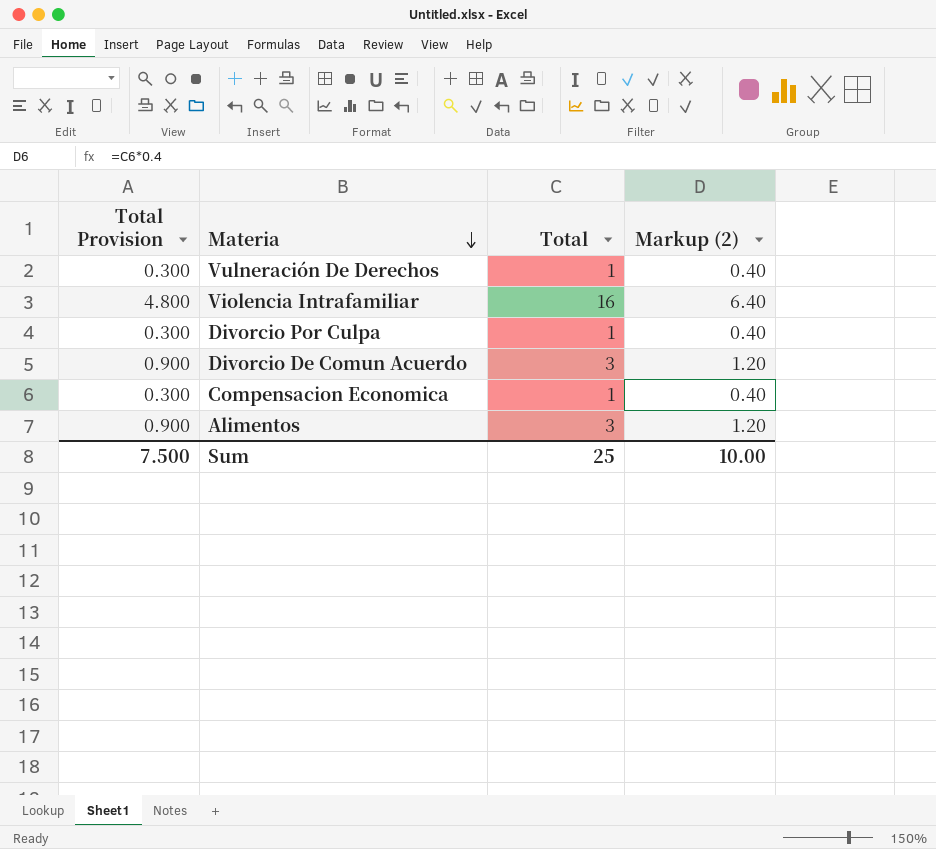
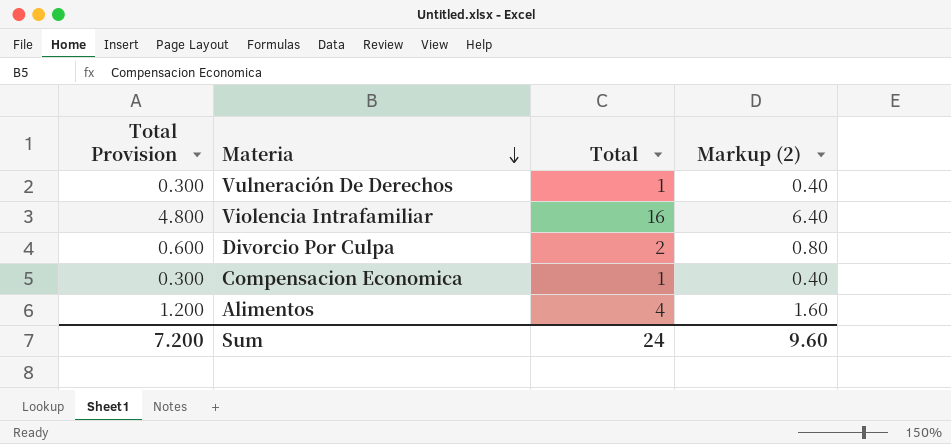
row Divorcio De Comun Acuerdo: 0.900 | 3 | 1.20 -> none
Divorcio Por Culpa | Total Provision: 0.300 -> 0.600
Divorcio Por Culpa | Total: 1 -> 2
Divorcio Por Culpa | Markup (2): 0.40 -> 0.80
Alimentos | Total Provision: 0.900 -> 1.200
Alimentos | Total: 3 -> 4
Alimentos | Markup (2): 1.20 -> 1.60
Sum | Total Provision: 7.500 -> 7.200
Sum | Total: 25 -> 24
Sum | Markup (2): 10.00 -> 9.60

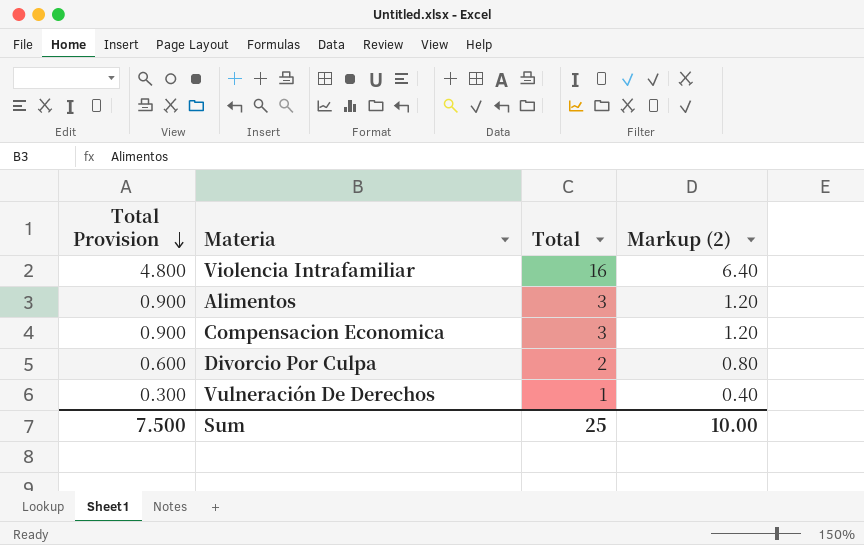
row order: Materia descending -> Total Provision descending
Alimentos | Total Provision: 1.200 -> 0.900
Alimentos | Total: 4 -> 3
Alimentos | Markup (2): 1.60 -> 1.20
Compensacion Economica | Total Provision: 0.300 -> 0.900
Compensacion Economica | Total: 1 -> 3
Compensacion Economica | Markup (2): 0.40 -> 1.20
Sum | Total Provision: 7.200 -> 7.500
Sum | Total: 24 -> 25
Sum | Markup (2): 9.60 -> 10.00

